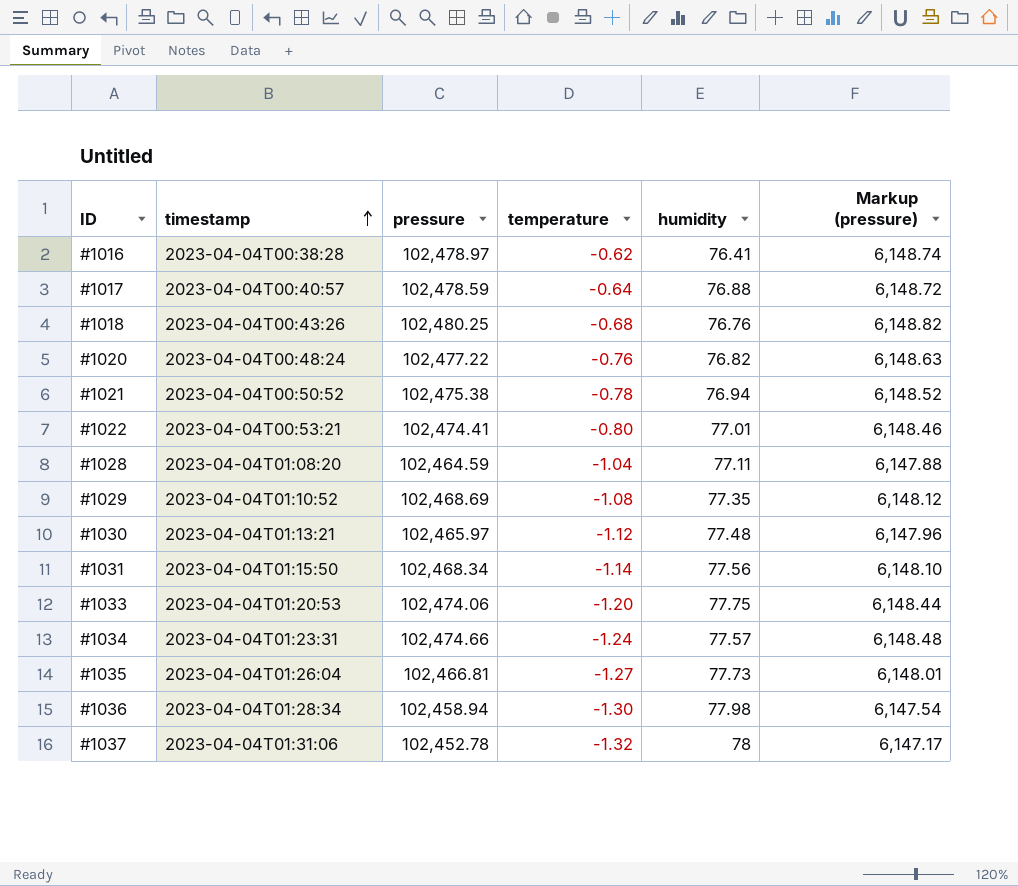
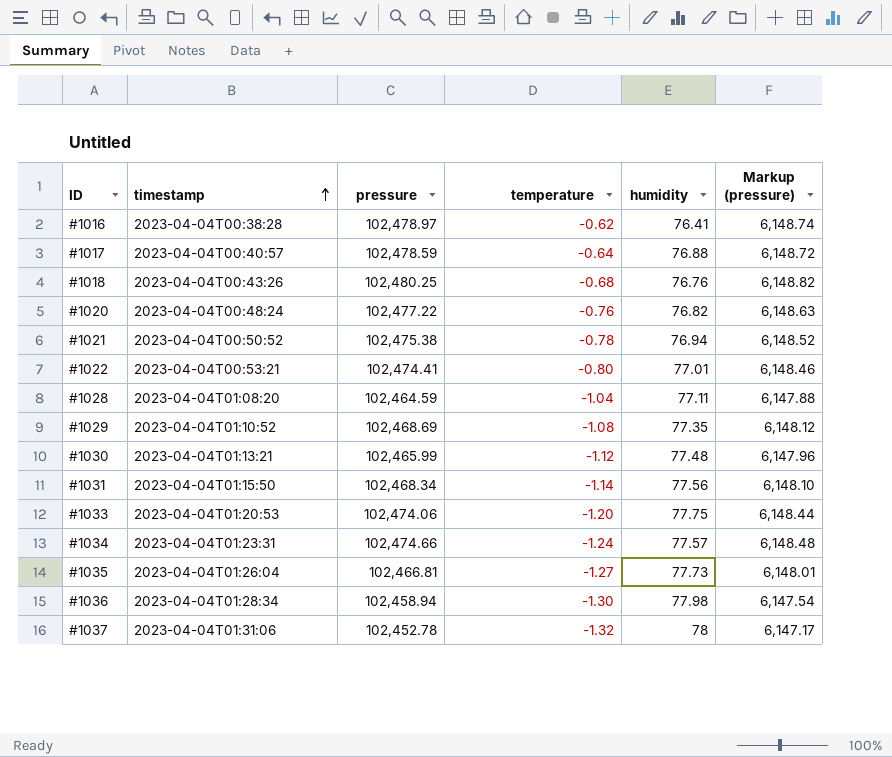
#1030 | pressure: 102,465.97 -> 102,465.99

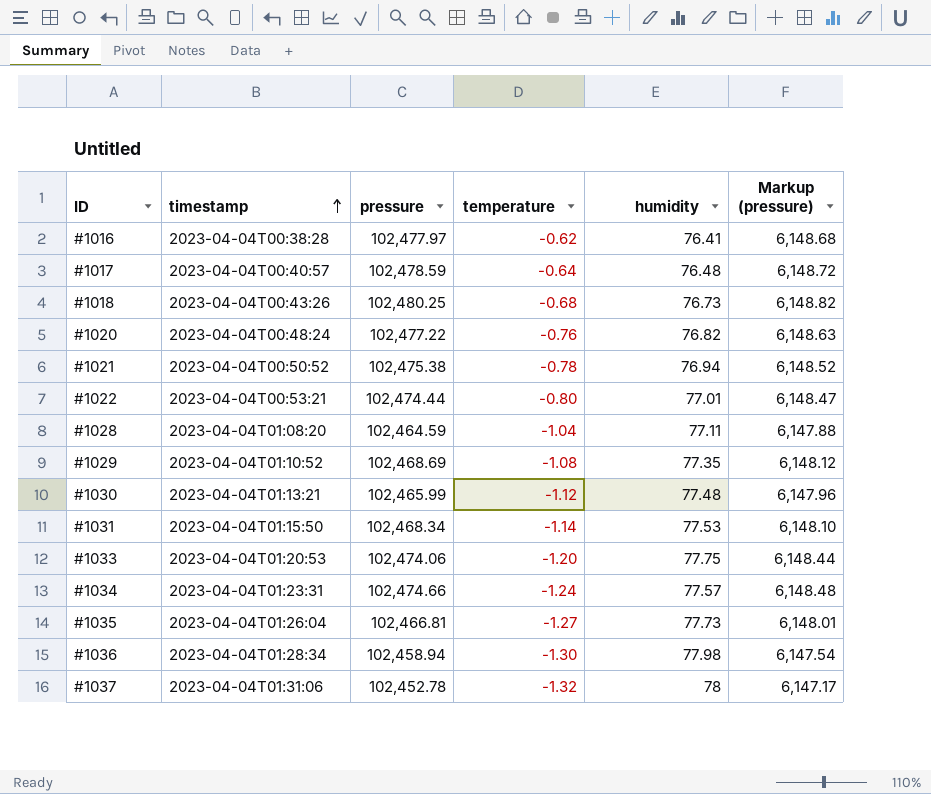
#1016 | pressure: 102,478.97 -> 102,477.97
#1016 | Markup (pressure): 6,148.74 -> 6,148.68
#1017 | humidity: 76.88 -> 76.48
#1018 | humidity: 76.76 -> 76.73
#1022 | pressure: 102,474.41 -> 102,474.44
#1022 | Markup (pressure): 6,148.46 -> 6,148.47
#1031 | humidity: 77.56 -> 77.53

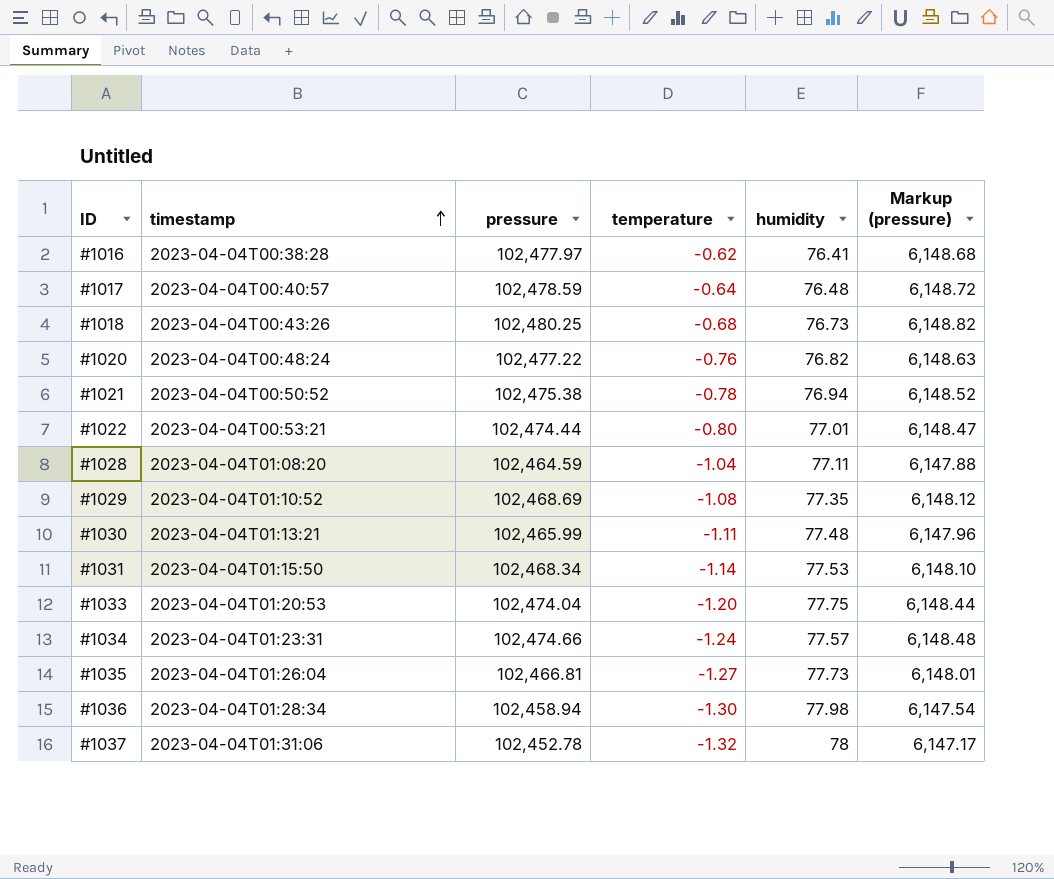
#1030 | temperature: -1.12 -> -1.11
#1033 | pressure: 102,474.06 -> 102,474.04

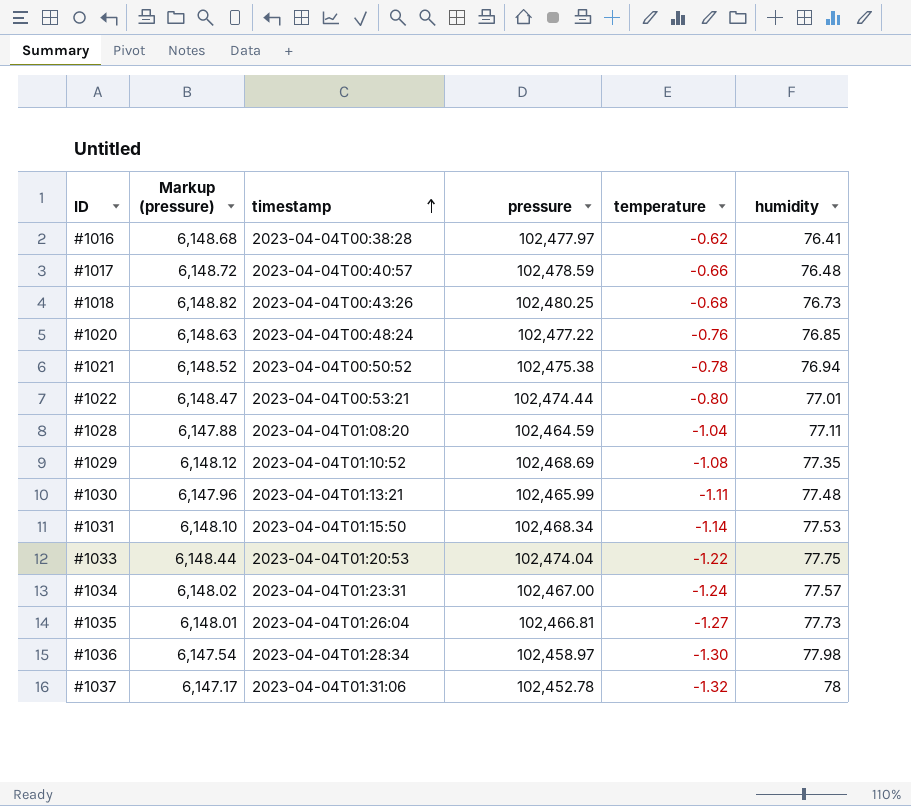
column Markup (pressure) | position: 6 -> 2
#1017 | temperature: -0.64 -> -0.66
#1020 | humidity: 76.82 -> 76.85
#1033 | temperature: -1.20 -> -1.22
#1034 | Markup (pressure): 6,148.48 -> 6,148.02
#1034 | pressure: 102,474.66 -> 102,467.00
#1036 | pressure: 102,458.94 -> 102,458.97

